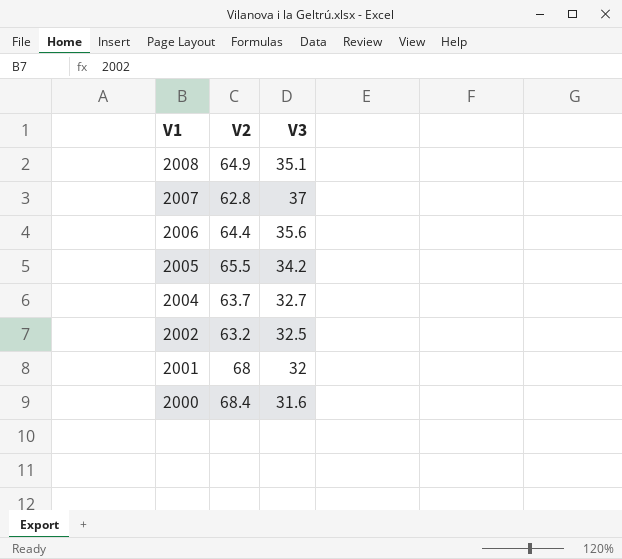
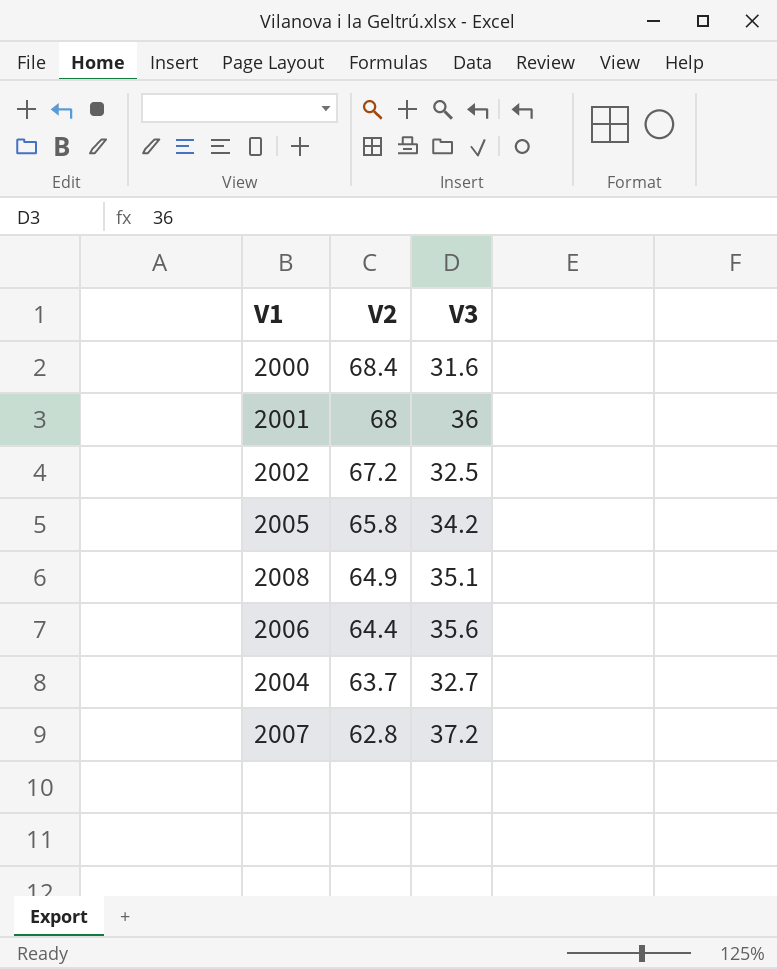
row order: V1 descending -> V2 descending
2001 | V3: 32 -> 36
2002 | V2: 63.2 -> 67.2
2005 | V2: 65.5 -> 65.8
2007 | V3: 37 -> 37.2

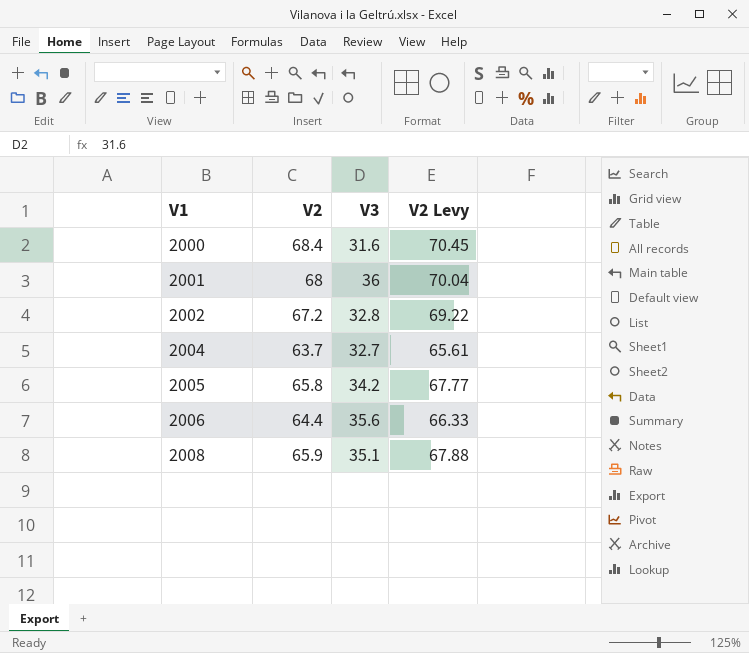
row order: V2 descending -> V1 ascending
column V2 Levy | formula: none -> [V2] * 1.03
row 2007: 62.8 | 37.2 -> none
2002 | V3: 32.5 -> 32.8
2008 | V2: 64.9 -> 65.9

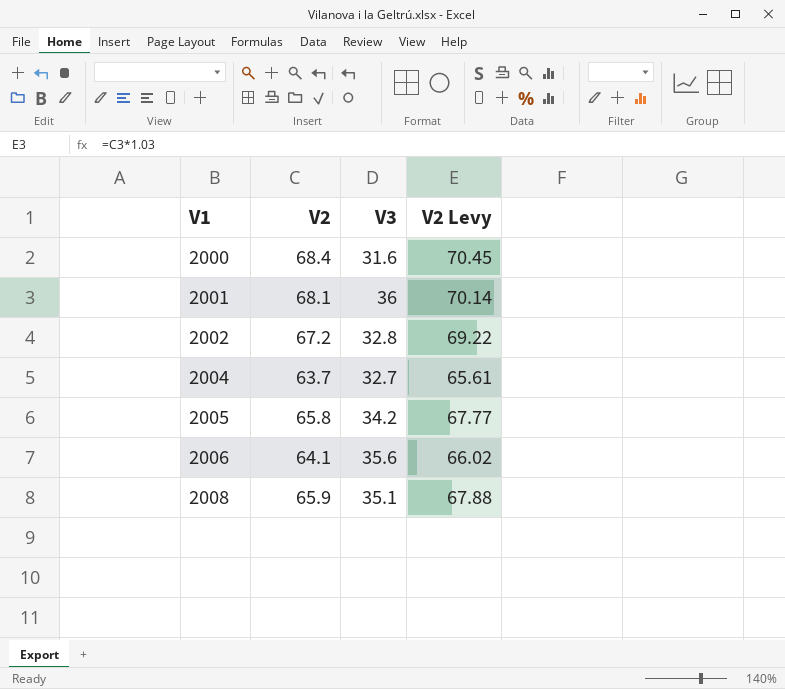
2001 | V2: 68 -> 68.1
2001 | V2 Levy: 70.04 -> 70.14
2006 | V2: 64.4 -> 64.1
2006 | V2 Levy: 66.33 -> 66.02

